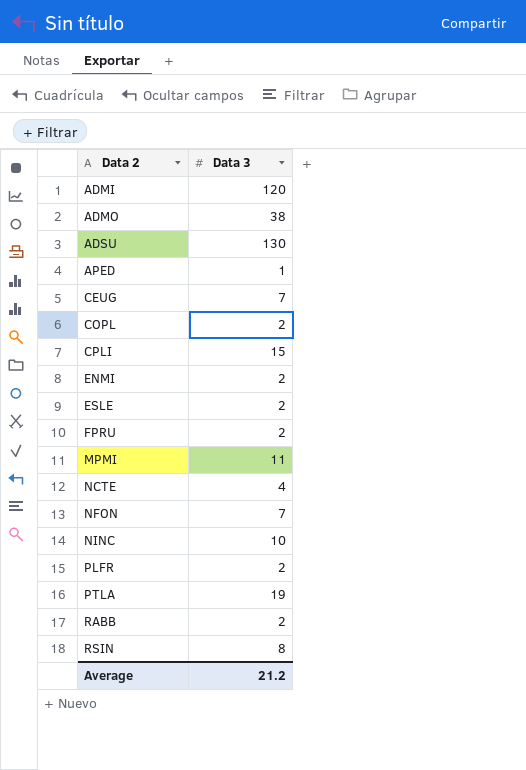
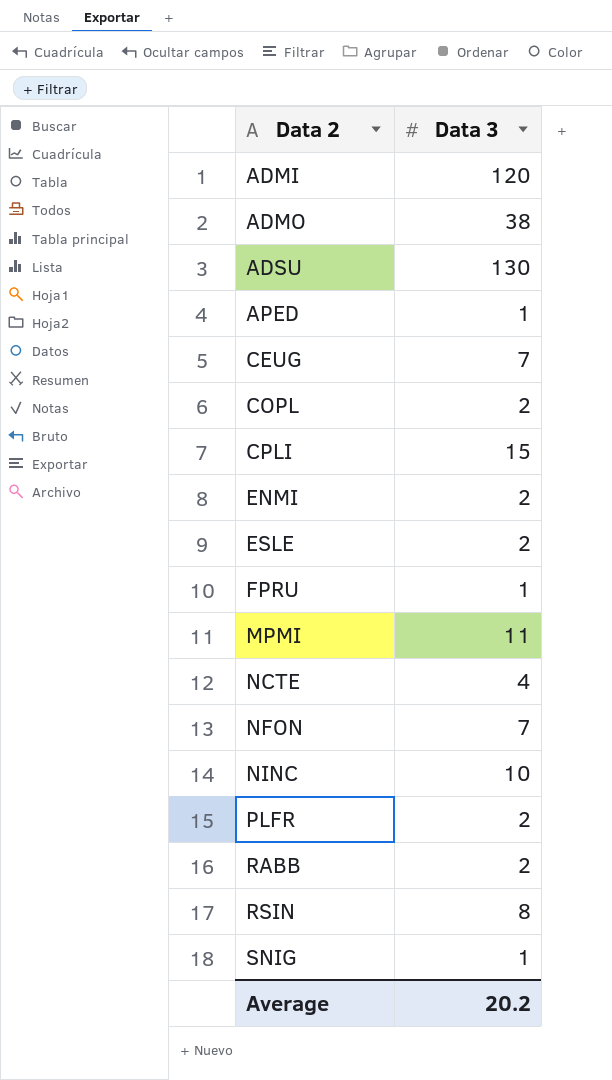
row PTLA: 19 -> none
FPRU | Data 3: 2 -> 1
row SNIG: none -> 1
Average | Data 3: 21.2 -> 20.2

